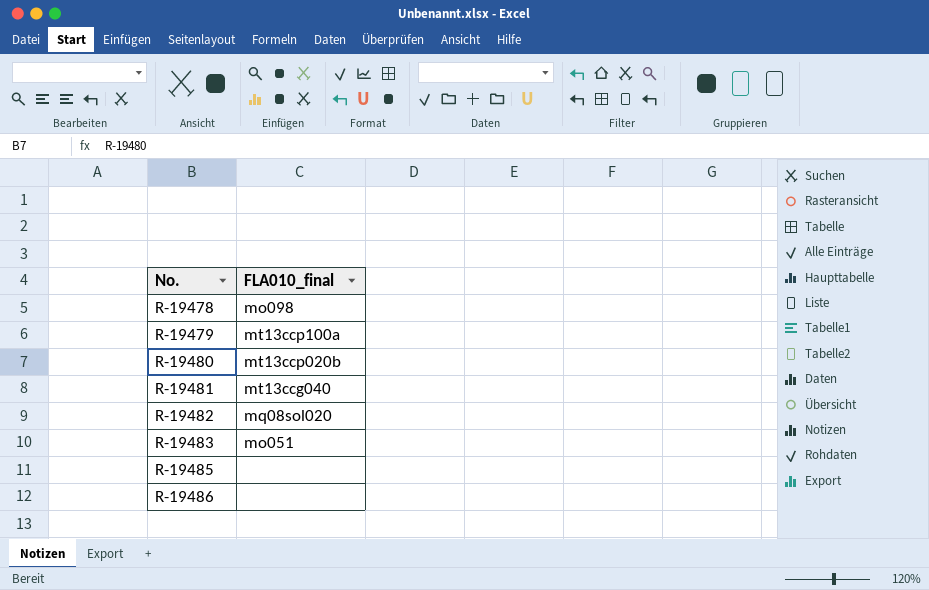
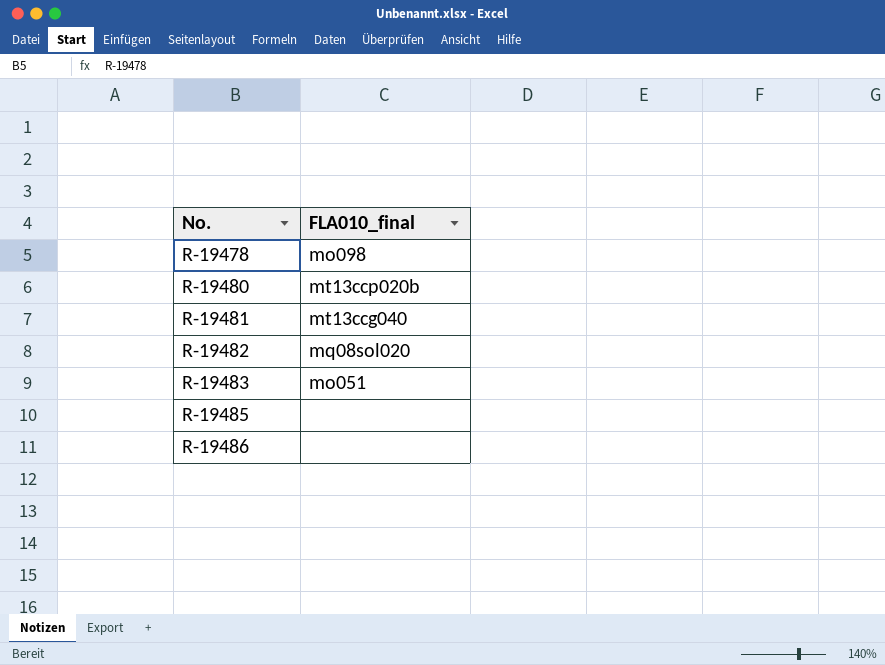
row R-19479: mt13ccp100a -> none

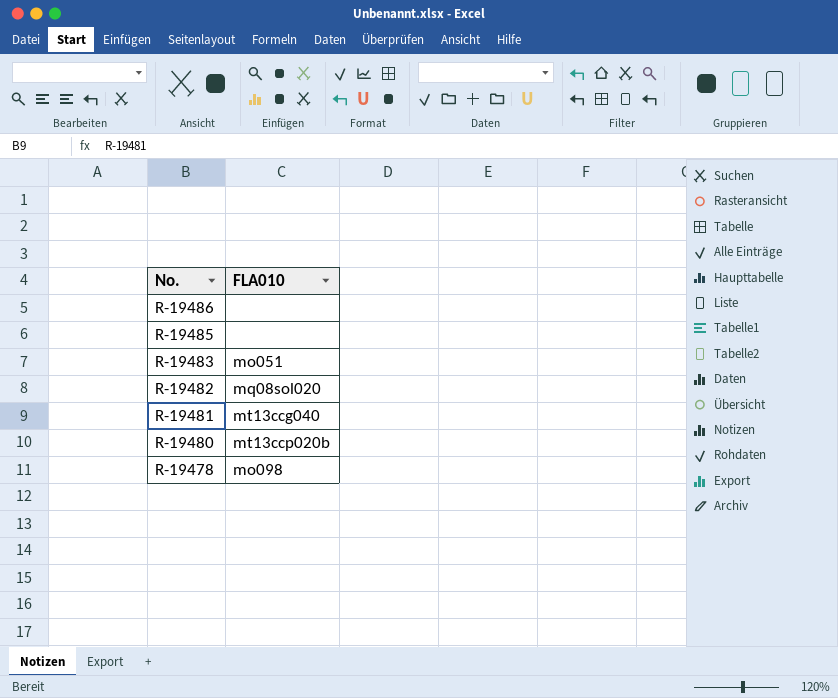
row order: No. ascending -> No. descending
column name: FLA010_final -> FLA010

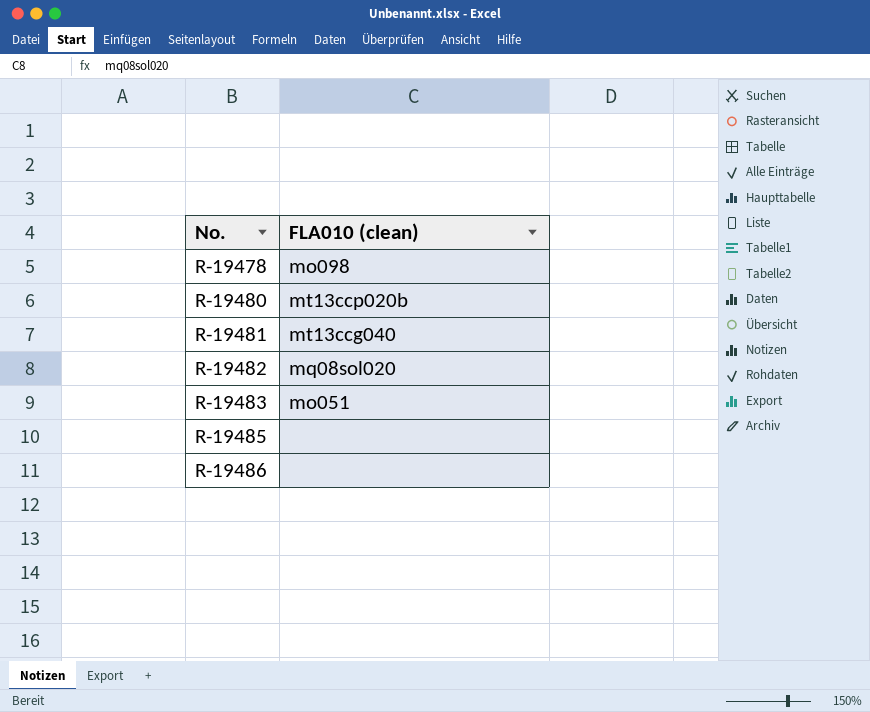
row order: No. descending -> No. ascending
column name: FLA010 -> FLA010 (clean)

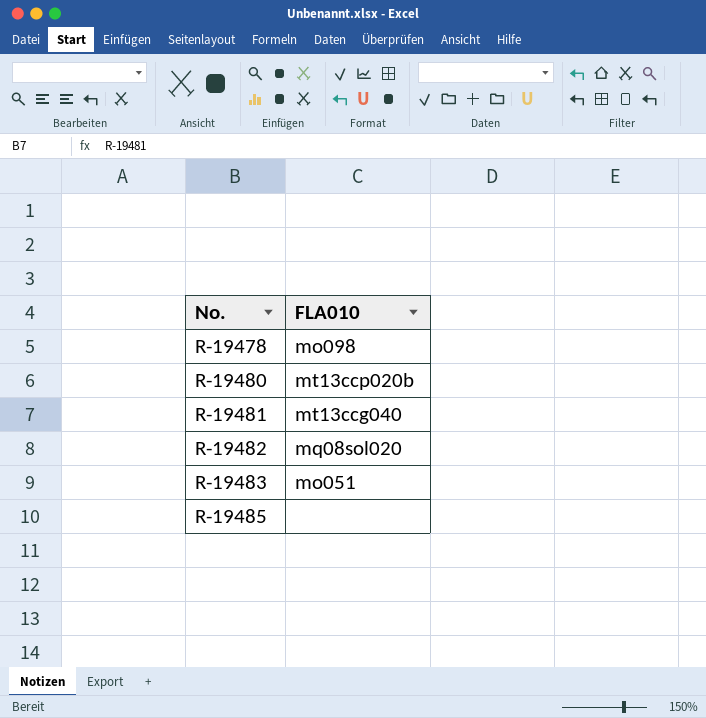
column name: FLA010 (clean) -> FLA010
row R-19486: none -> none

